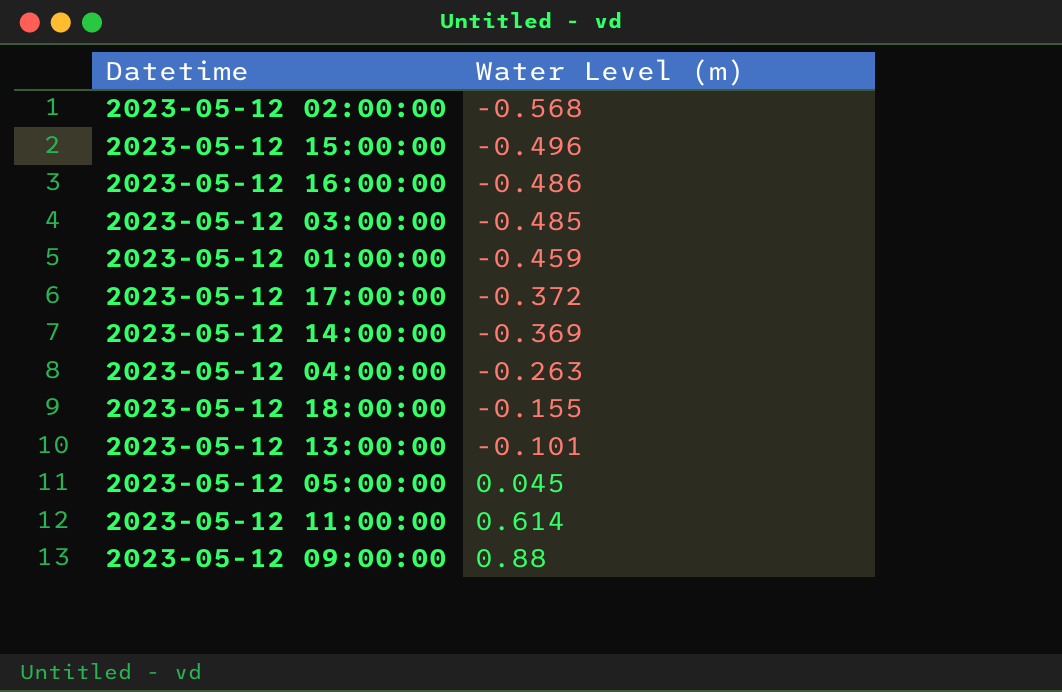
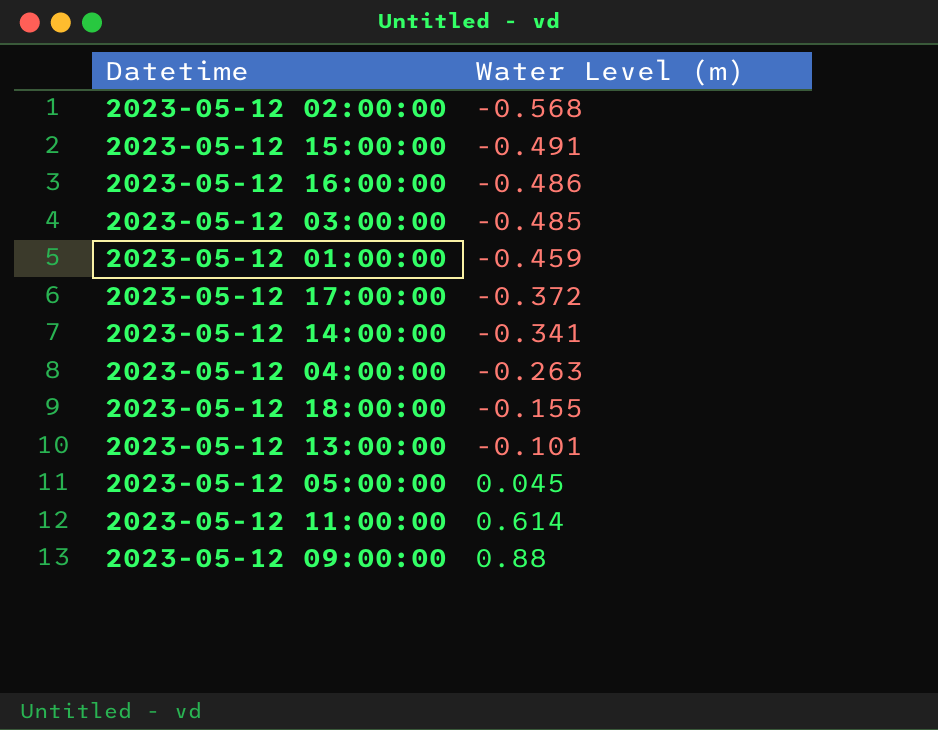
2023-05-12 15:00:00 | Water Level (m): -0.496 -> -0.491
2023-05-12 14:00:00 | Water Level (m): -0.369 -> -0.341

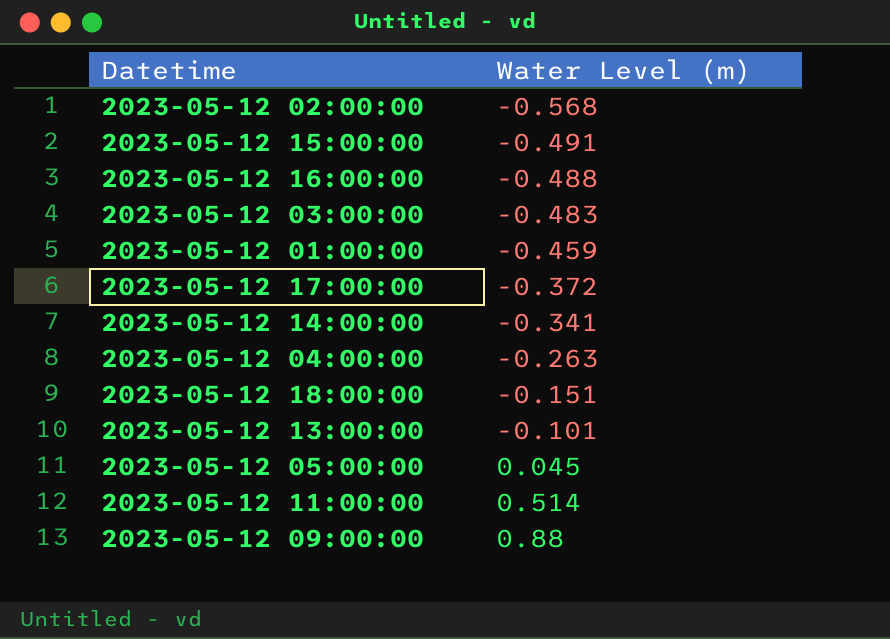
2023-05-12 16:00:00 | Water Level (m): -0.486 -> -0.488
2023-05-12 03:00:00 | Water Level (m): -0.485 -> -0.483
2023-05-12 18:00:00 | Water Level (m): -0.155 -> -0.151
2023-05-12 11:00:00 | Water Level (m): 0.614 -> 0.514

